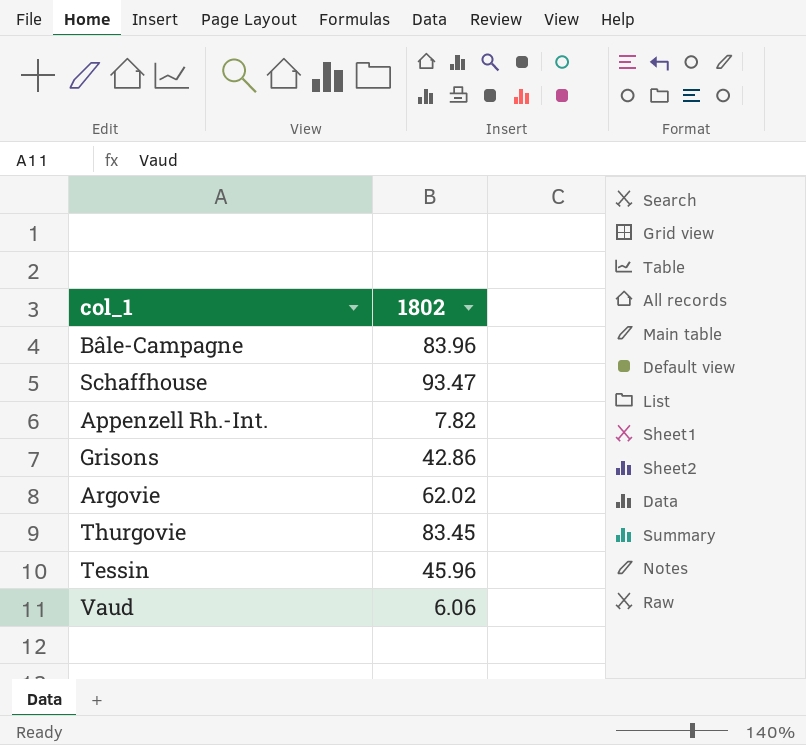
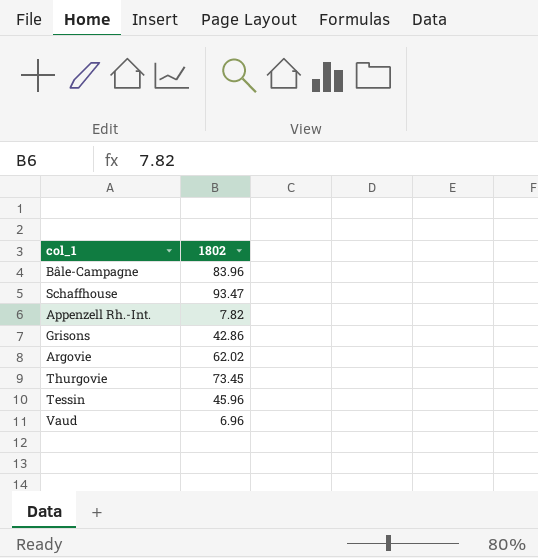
Thurgovie | 1802: 83.45 -> 73.45
Vaud | 1802: 6.06 -> 6.96

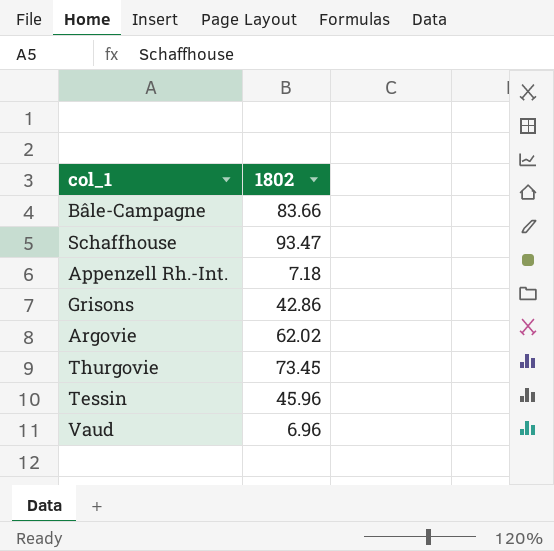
Bâle-Campagne | 1802: 83.96 -> 83.66
Appenzell Rh.-Int. | 1802: 7.82 -> 7.18

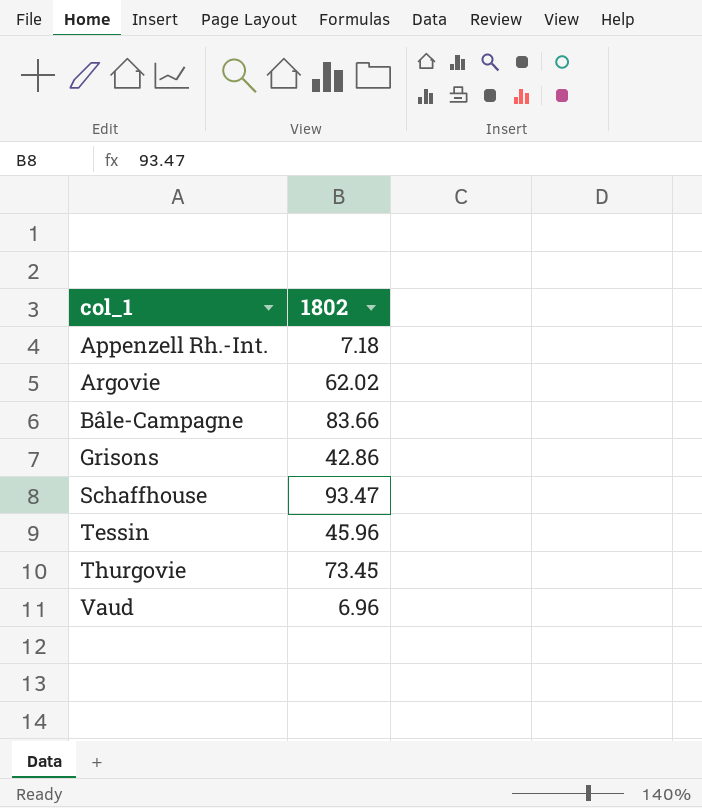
row order: none -> col_1 ascending

